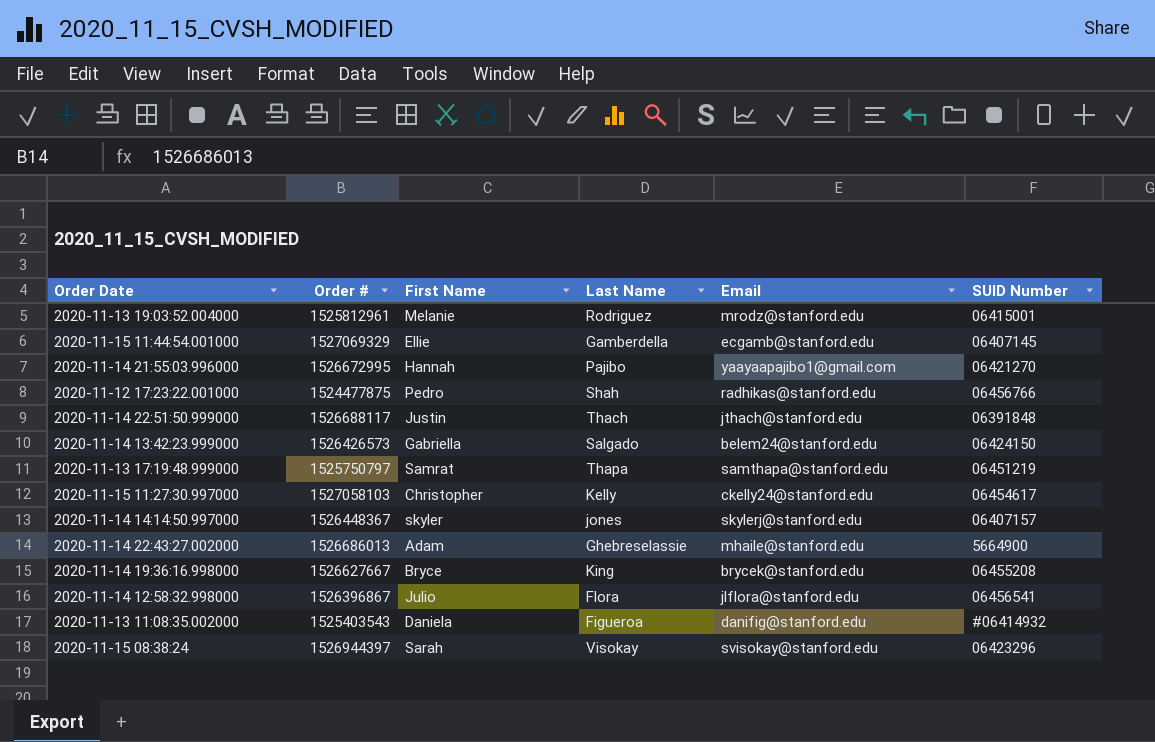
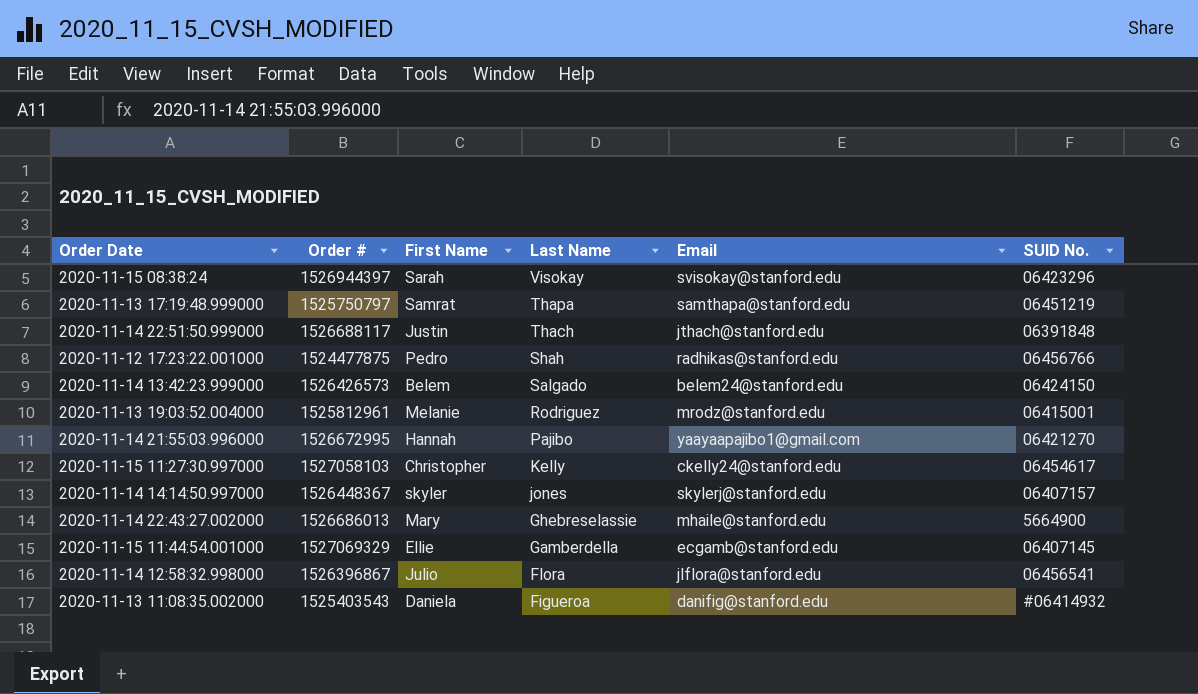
row order: none -> Last Name descending
column name: SUID Number -> SUID No.
row 2020-11-14 19:36:16.998000: 1526627667 | Bryce | King | brycek@stanford.edu | 06455208 -> none
2020-11-14 13:42:23.999000 | First Name: Gabriella -> Belem
2020-11-14 22:43:27.002000 | First Name: Adam -> Mary

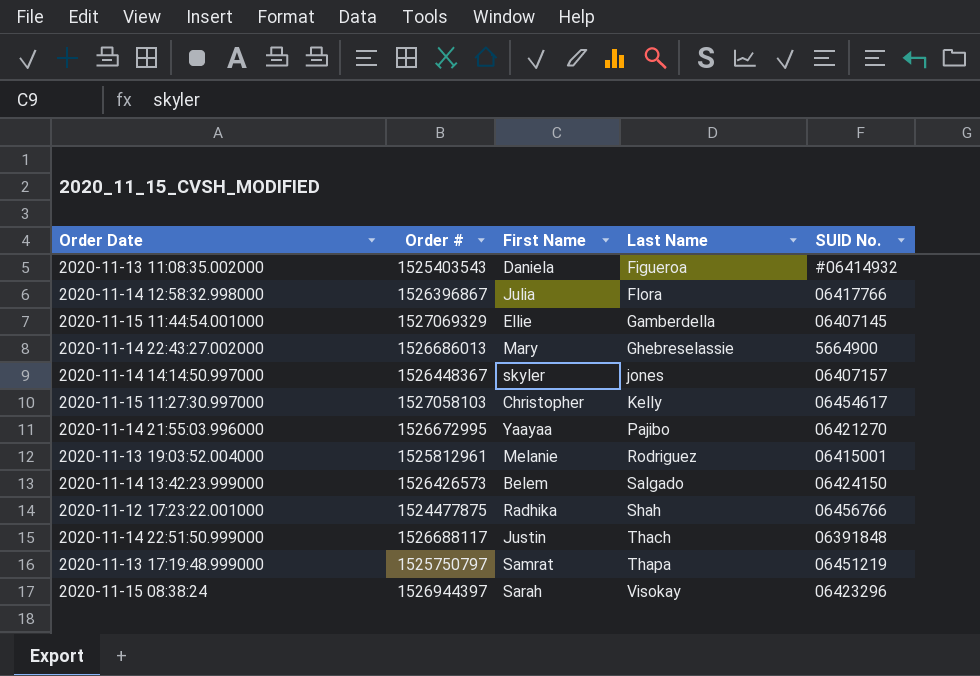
row order: Last Name descending -> Last Name ascending
column Email | position: 5 -> none
2020-11-14 12:58:32.998000 | First Name: Julio -> Julia
2020-11-14 12:58:32.998000 | SUID No.: 06456541 -> 06417766
2020-11-14 21:55:03.996000 | First Name: Hannah -> Yaayaa
2020-11-12 17:23:22.001000 | First Name: Pedro -> Radhika

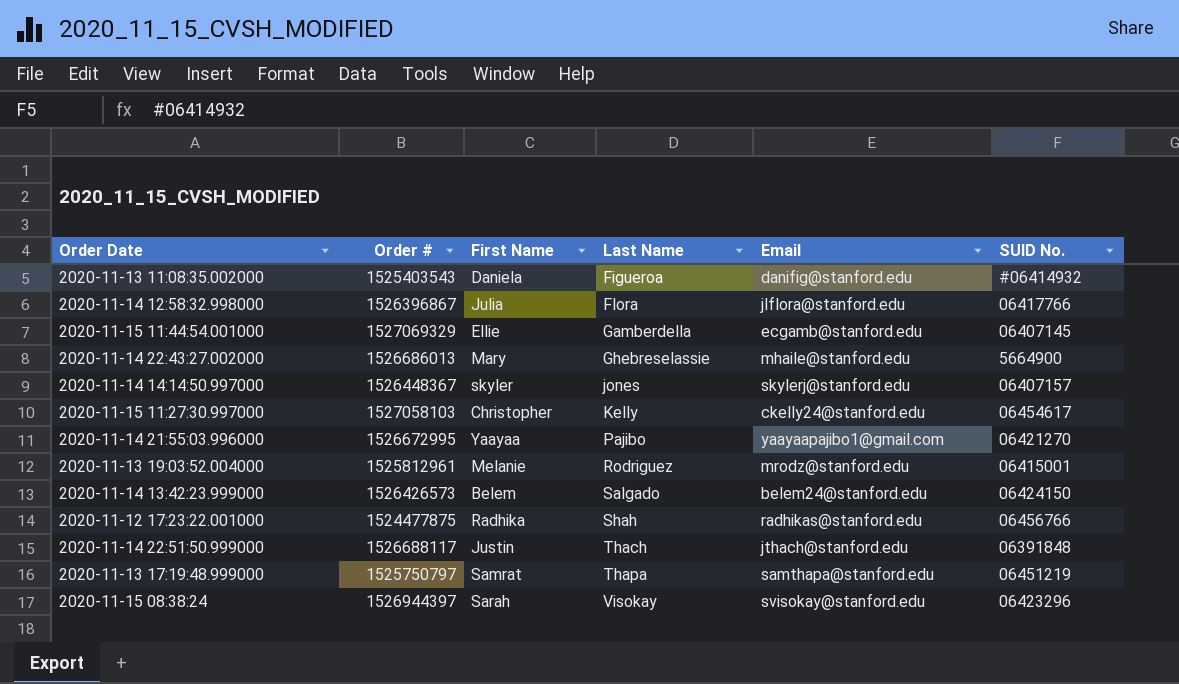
column Email | position: none -> 5

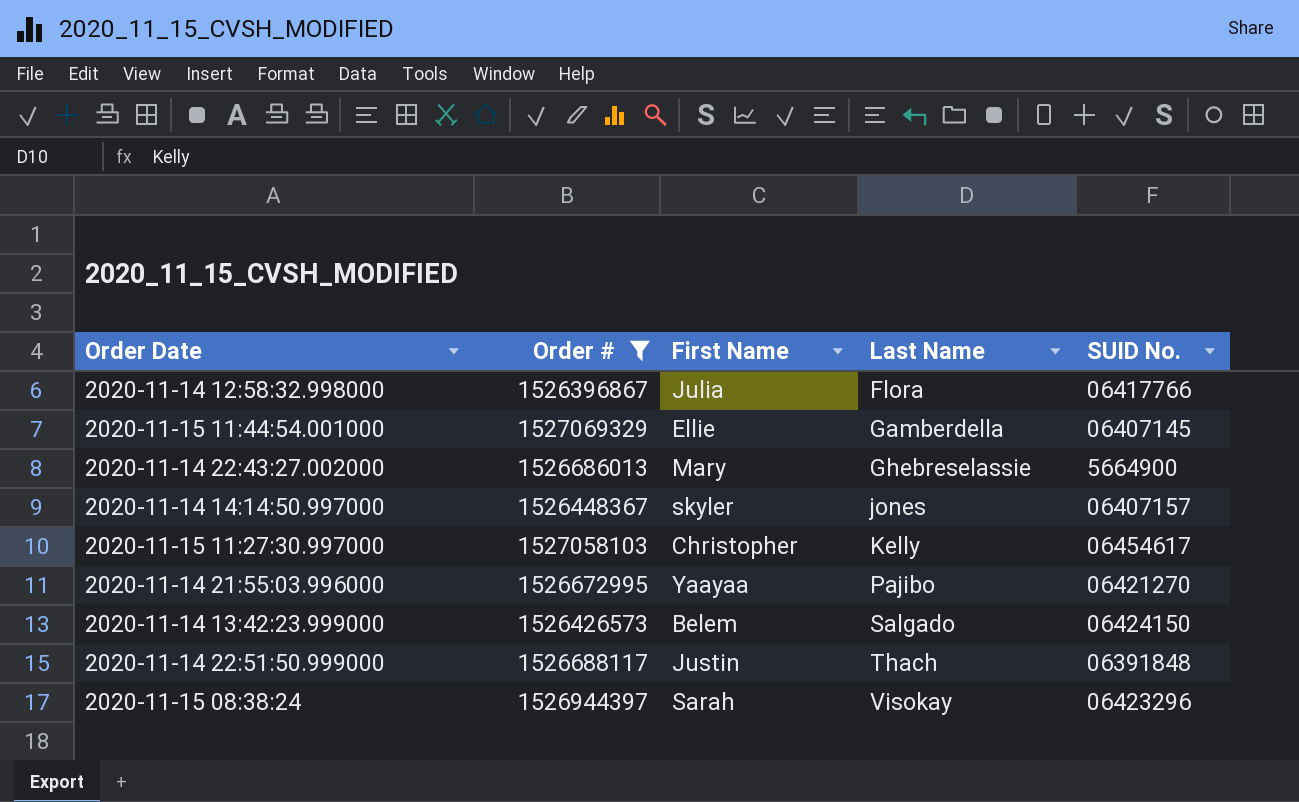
filter: none -> Order # >= 1526396867
column Email | position: 5 -> none

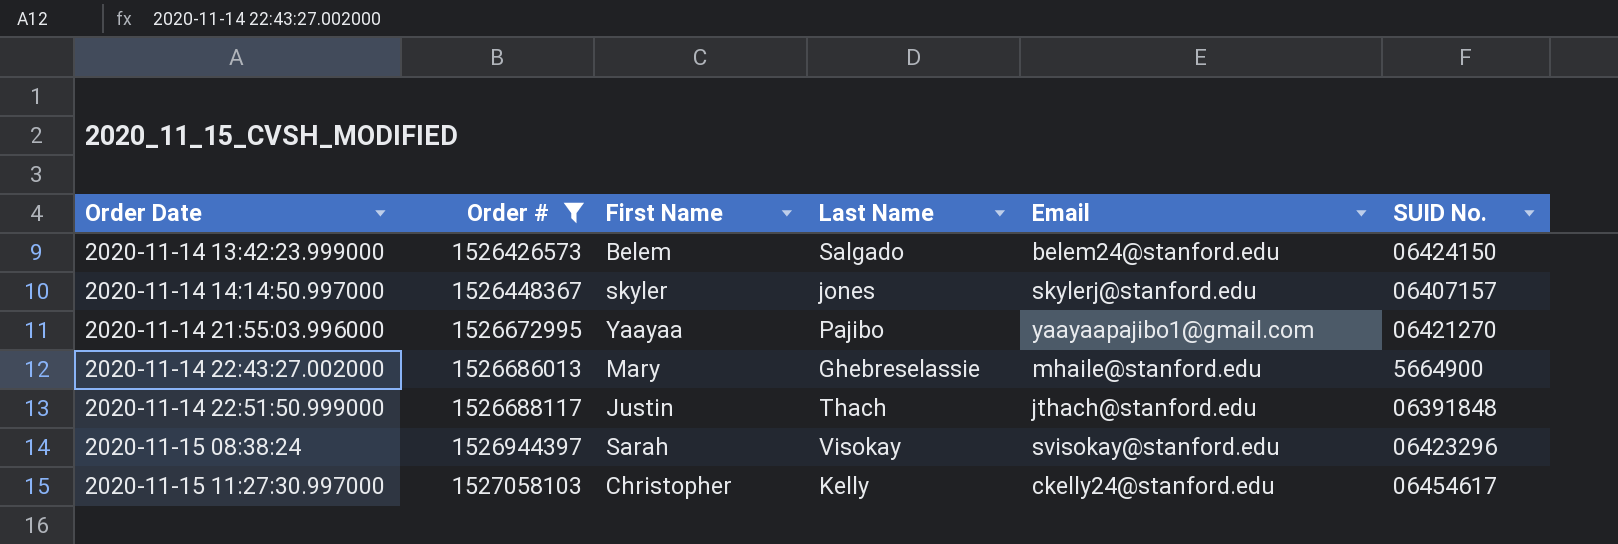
row order: Last Name ascending -> Order Date ascending
column Email | position: none -> 5
row 2020-11-14 12:58:32.998000: 1526396867 | Julia | Flora | 06417766 -> none
row 2020-11-15 11:44:54.001000: 1527069329 | Ellie | Gamberdella | 06407145 -> none

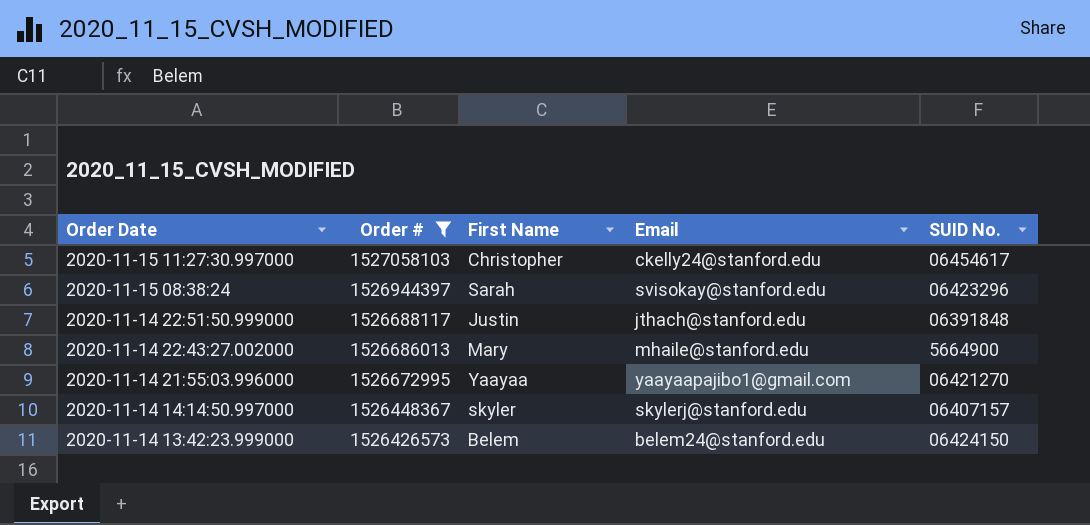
row order: Order Date ascending -> Order Date descending
column Last Name | position: 4 -> none

